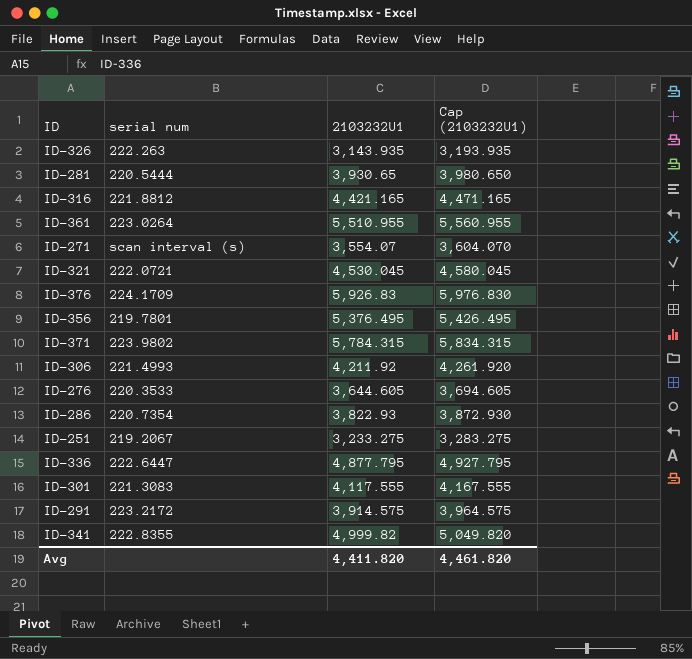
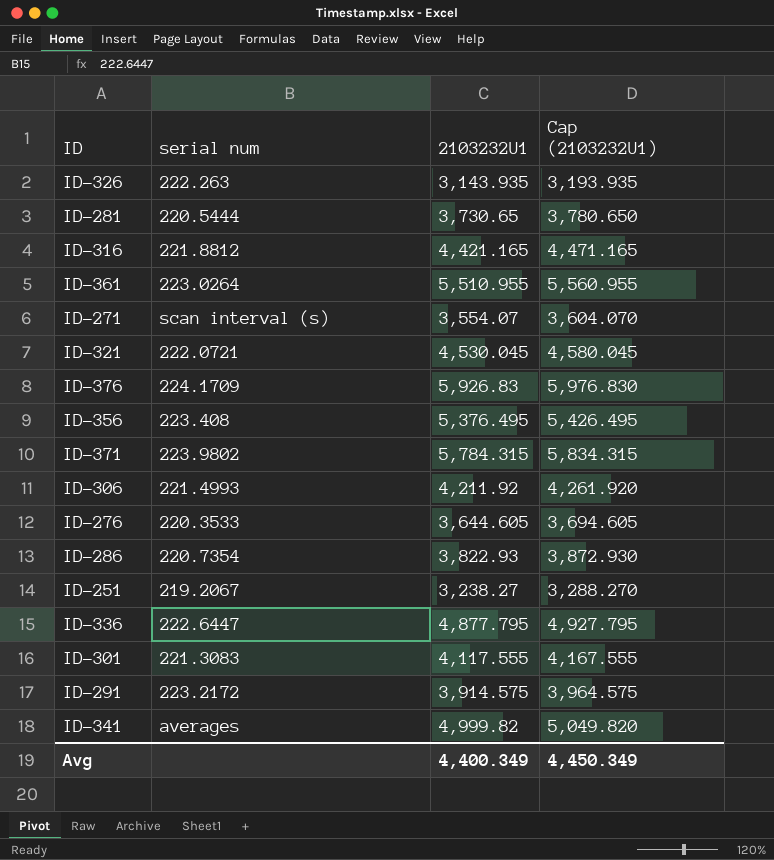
ID-281 | 2103232U1: 3,930.65 -> 3,730.65
ID-281 | Cap (2103232U1): 3,980.650 -> 3,780.650
ID-356 | serial num: 219.7801 -> 223.408
ID-251 | 2103232U1: 3,233.275 -> 3,238.27
ID-251 | Cap (2103232U1): 3,283.275 -> 3,288.270
ID-341 | serial num: 222.8355 -> averages
Avg | 2103232U1: 4,411.820 -> 4,400.349
Avg | Cap (2103232U1): 4,461.820 -> 4,450.349

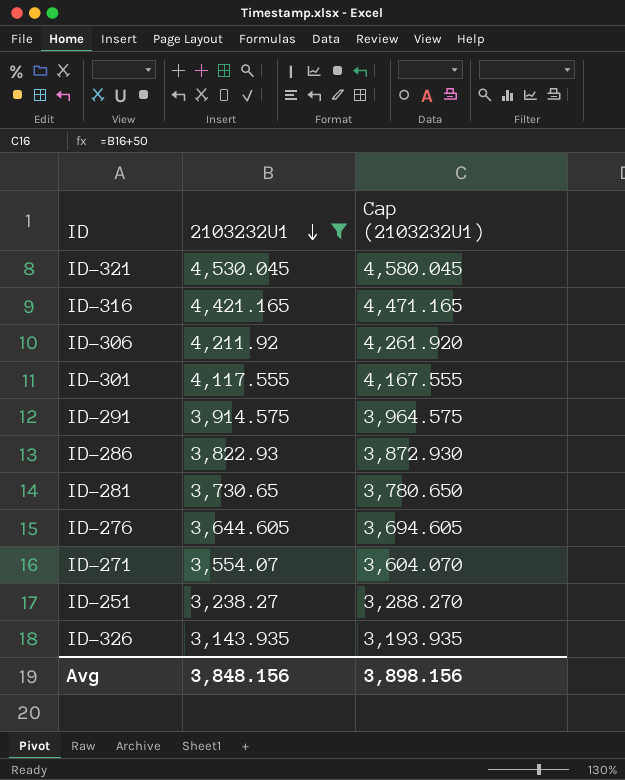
filter: none -> 2103232U1 <= 4,530.045
row order: none -> 2103232U1 descending
column serial num | position: 2 -> none
Avg | 2103232U1: 4,400.349 -> 3,848.156
Avg | Cap (2103232U1): 4,450.349 -> 3,898.156

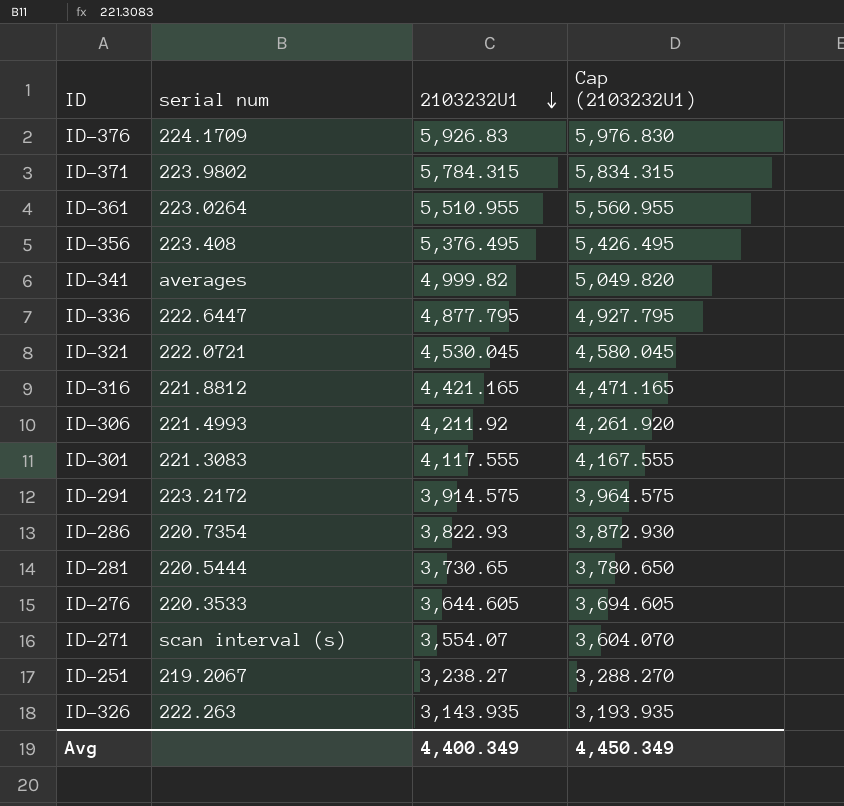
filter: 2103232U1 <= 4,530.045 -> none
column serial num | position: none -> 2
Avg | 2103232U1: 3,848.156 -> 4,400.349
Avg | Cap (2103232U1): 3,898.156 -> 4,450.349

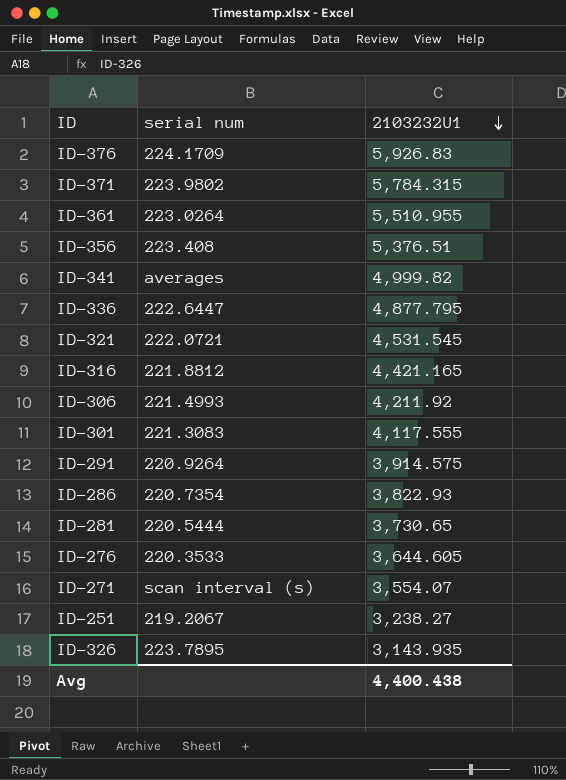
column Cap (2103232U1) | formula: [2103232U1] + 50 -> none
ID-356 | 2103232U1: 5,376.495 -> 5,376.51
ID-321 | 2103232U1: 4,530.045 -> 4,531.545
ID-291 | serial num: 223.2172 -> 220.9264
ID-326 | serial num: 222.263 -> 223.7895
Avg | 2103232U1: 4,400.349 -> 4,400.438

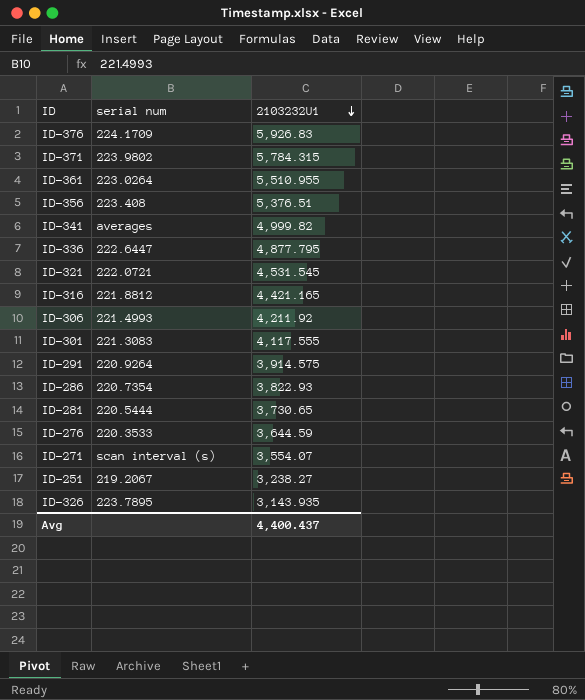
ID-276 | 2103232U1: 3,644.605 -> 3,644.59
Avg | 2103232U1: 4,400.438 -> 4,400.437

